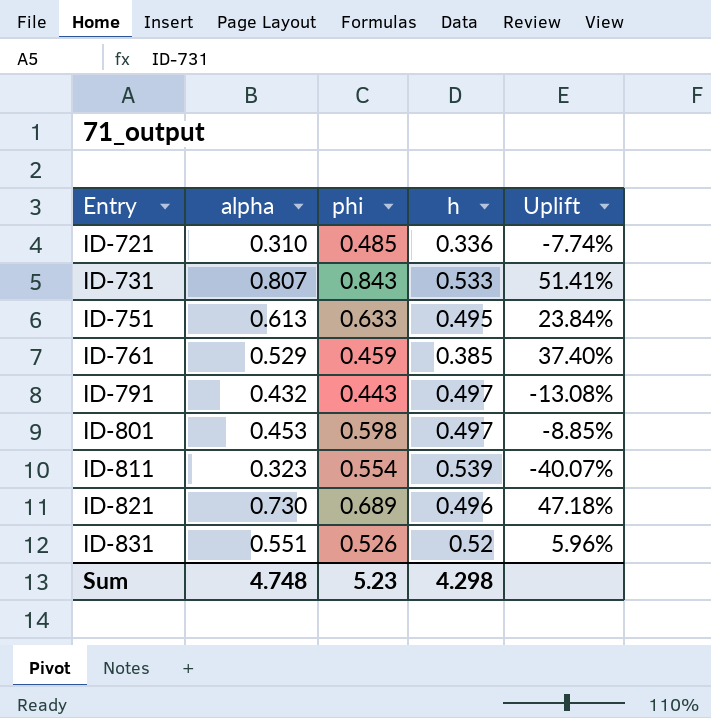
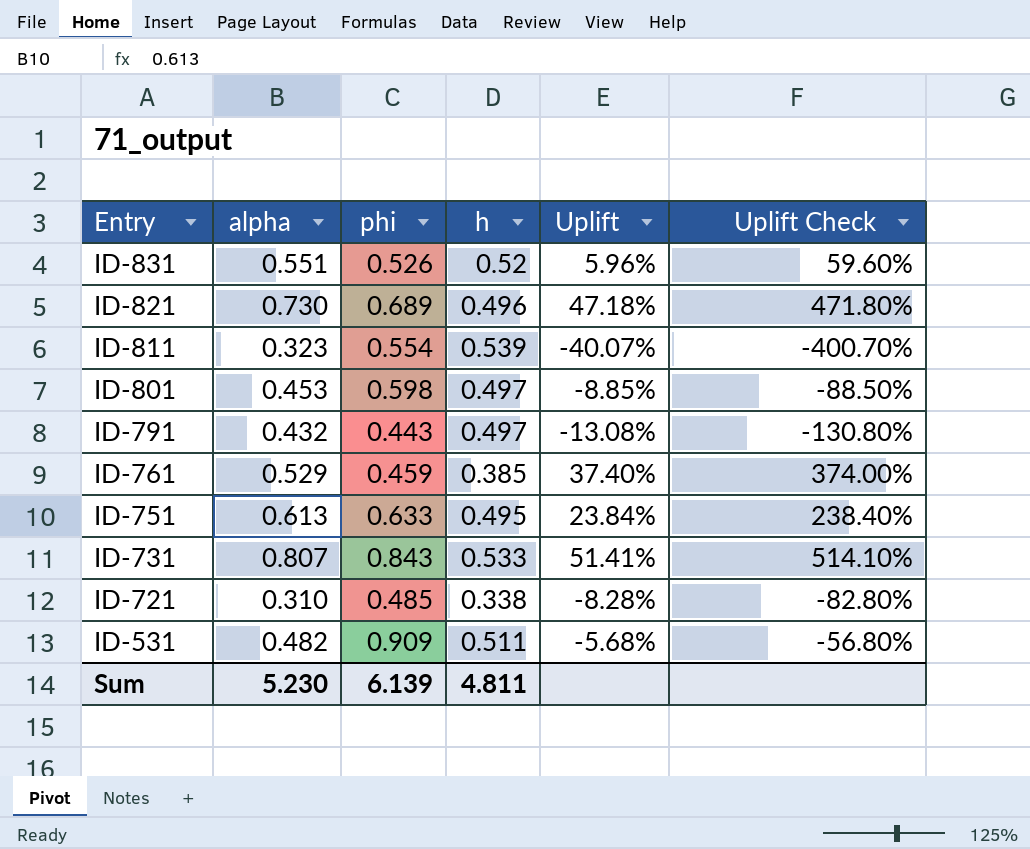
row order: Entry ascending -> Entry descending
column Uplift Check | formula: none -> [Uplift] * 10
ID-721 | h: 0.336 -> 0.338
ID-721 | Uplift: -7.74% -> -8.28%
row ID-531: none -> 0.482 | 0.909 | 0.511 | -5.68% | -56.80%
Sum | alpha: 4.748 -> 5.230
Sum | phi: 5.23 -> 6.139
Sum | h: 4.298 -> 4.811

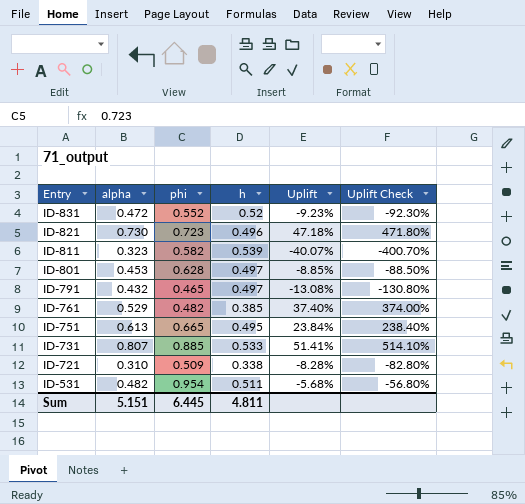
ID-831 | alpha: 0.551 -> 0.472
ID-831 | phi: 0.526 -> 0.552
ID-831 | Uplift: 5.96% -> -9.23%
ID-831 | Uplift Check: 59.60% -> -92.30%
ID-821 | phi: 0.689 -> 0.723
ID-811 | phi: 0.554 -> 0.582
ID-801 | phi: 0.598 -> 0.628
ID-791 | phi: 0.443 -> 0.465
ID-761 | phi: 0.459 -> 0.482
ID-751 | phi: 0.633 -> 0.665
ID-731 | phi: 0.843 -> 0.885
ID-721 | phi: 0.485 -> 0.509
ID-531 | phi: 0.909 -> 0.954
Sum | alpha: 5.230 -> 5.151
Sum | phi: 6.139 -> 6.445

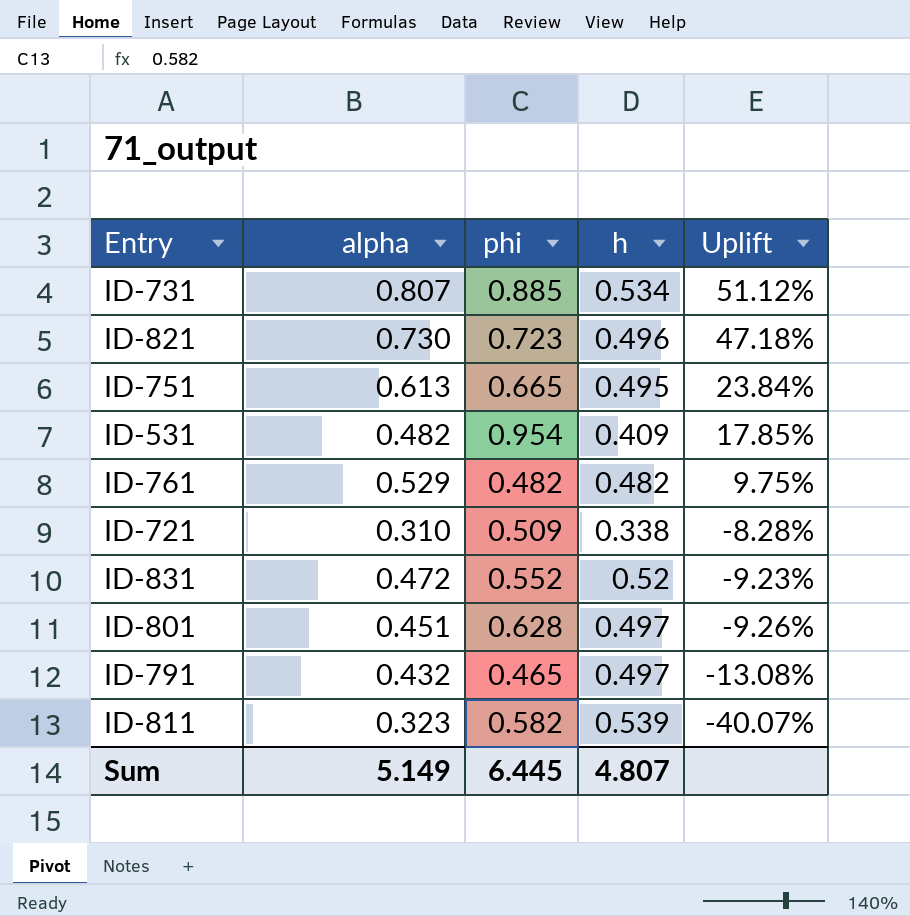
row order: Entry descending -> Uplift descending
column Uplift Check | formula: [Uplift] * 10 -> none
ID-731 | h: 0.533 -> 0.534
ID-731 | Uplift: 51.41% -> 51.12%
ID-531 | h: 0.511 -> 0.409
ID-531 | Uplift: -5.68% -> 17.85%
ID-761 | h: 0.385 -> 0.482
ID-761 | Uplift: 37.40% -> 9.75%
ID-801 | alpha: 0.453 -> 0.451
ID-801 | Uplift: -8.85% -> -9.26%
Sum | alpha: 5.151 -> 5.149
Sum | h: 4.811 -> 4.807

